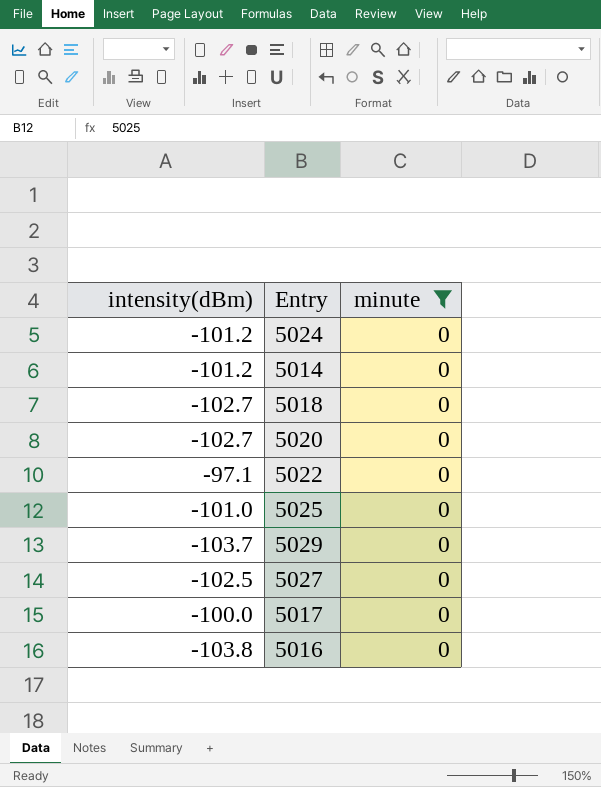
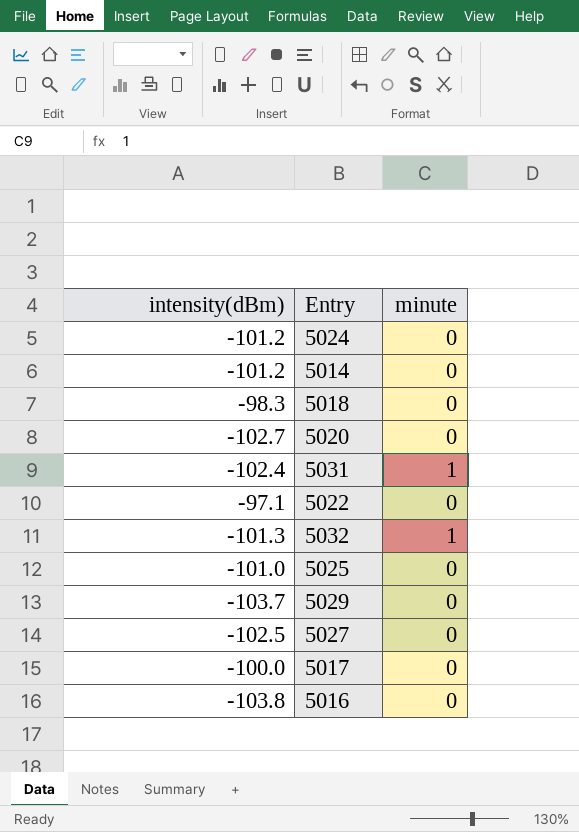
filter: minute = 0 -> none
5018 | intensity(dBm): -102.7 -> -98.3

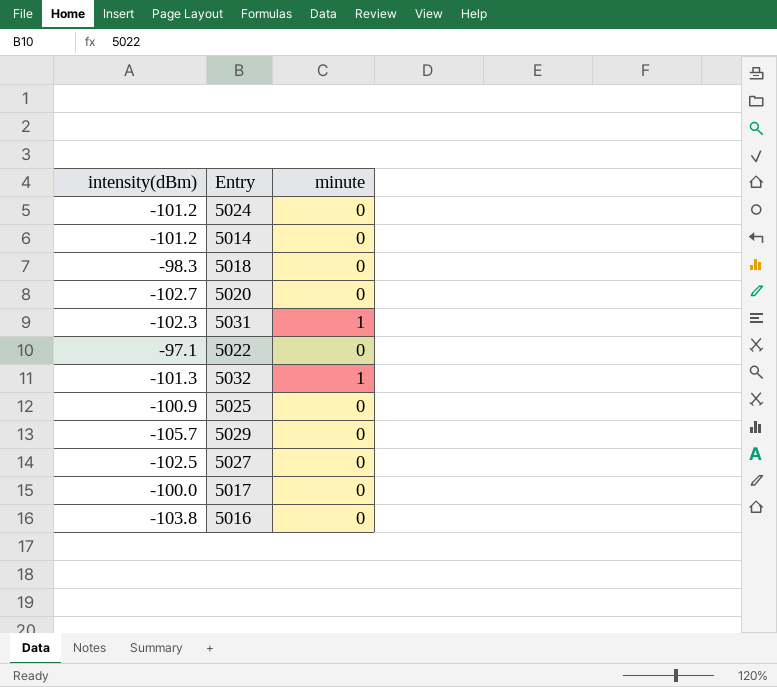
5031 | intensity(dBm): -102.4 -> -102.3
5025 | intensity(dBm): -101.0 -> -100.9
5029 | intensity(dBm): -103.7 -> -105.7

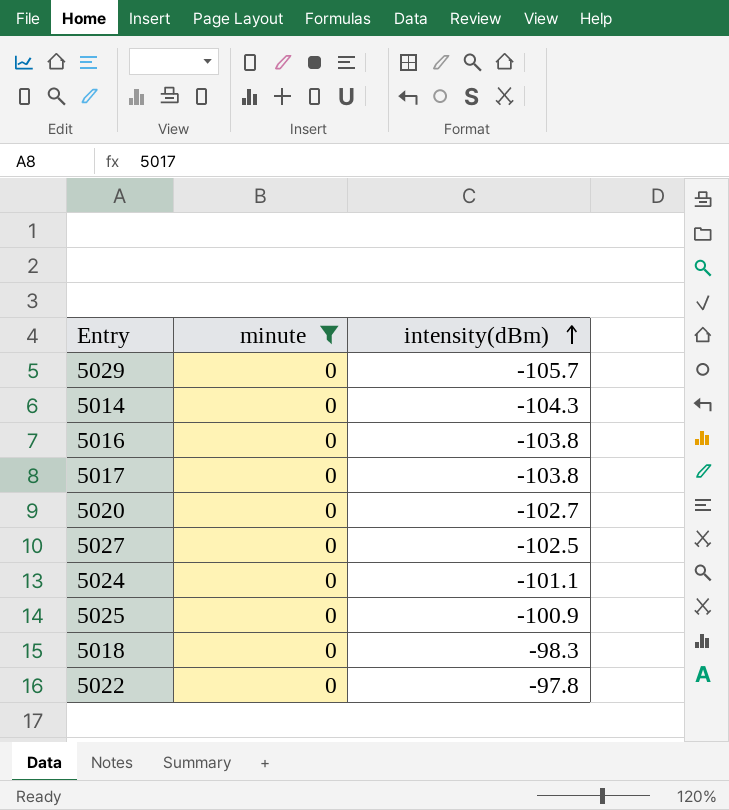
filter: none -> minute = 0
row order: none -> intensity(dBm) ascending
column intensity(dBm) | position: 1 -> 3
5014 | intensity(dBm): -101.2 -> -104.3
5017 | intensity(dBm): -100.0 -> -103.8
5024 | intensity(dBm): -101.2 -> -101.1
5022 | intensity(dBm): -97.1 -> -97.8

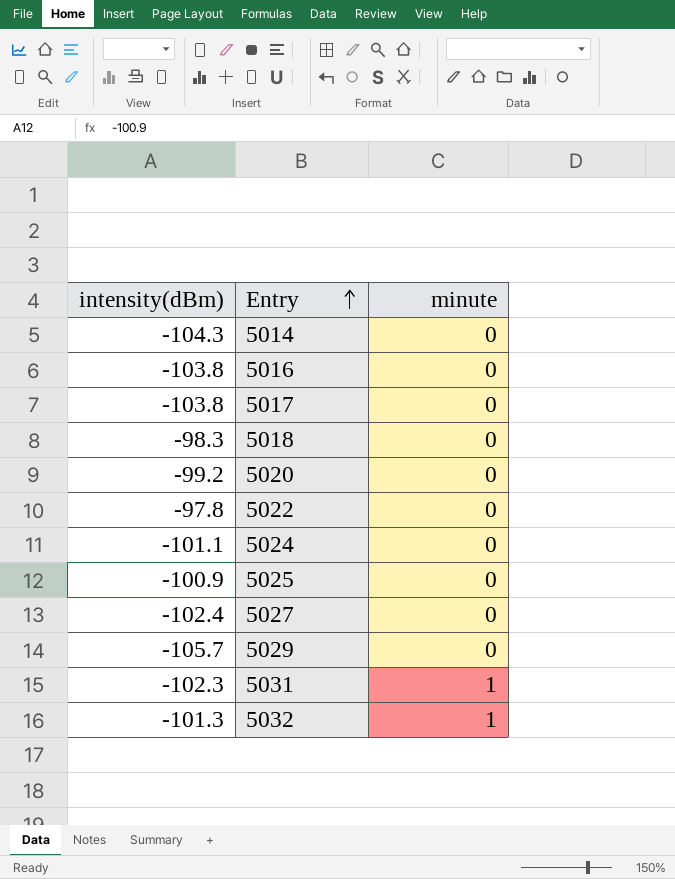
filter: minute = 0 -> none
row order: intensity(dBm) ascending -> Entry ascending
column intensity(dBm) | position: 3 -> 1
5020 | intensity(dBm): -102.7 -> -99.2
5027 | intensity(dBm): -102.5 -> -102.4

